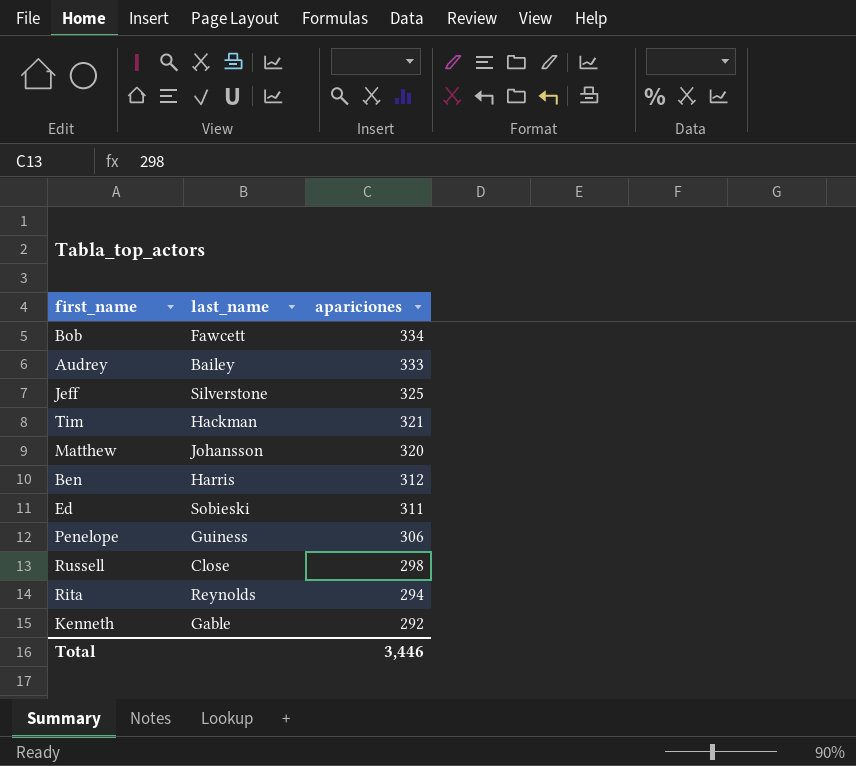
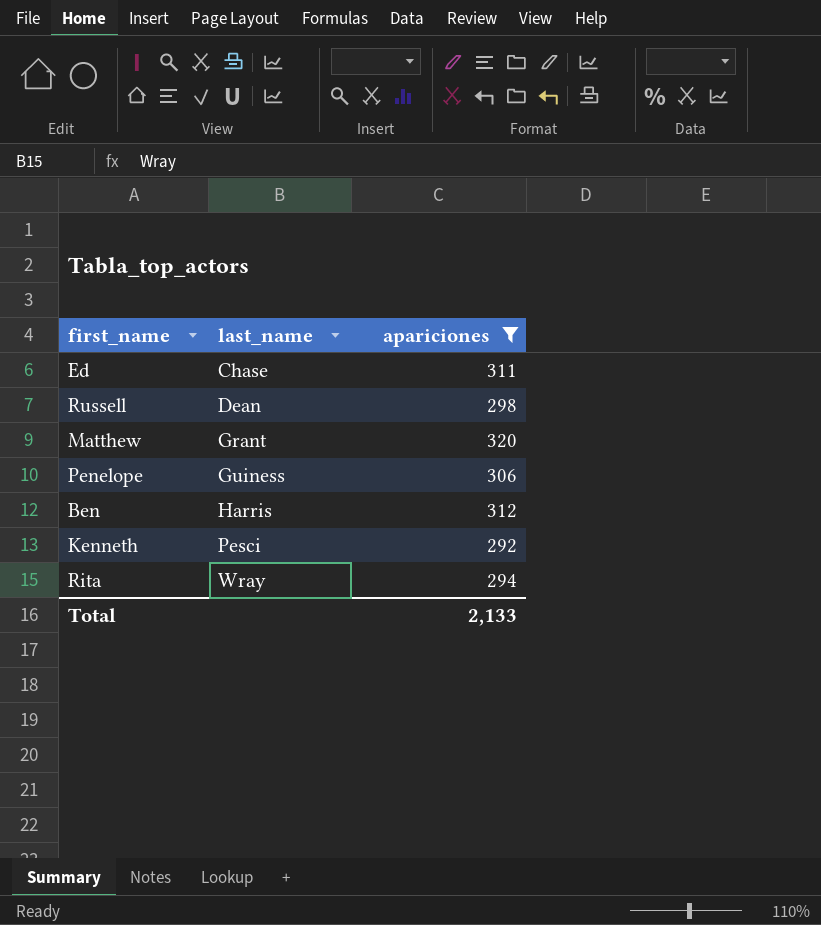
filter: none -> apariciones <= 320
row order: apariciones descending -> last_name ascending
Ed | last_name: Sobieski -> Chase
Russell | last_name: Close -> Dean
Matthew | last_name: Johansson -> Grant
Kenneth | last_name: Gable -> Pesci
Rita | last_name: Reynolds -> Wray
Total | apariciones: 3,446 -> 2,133

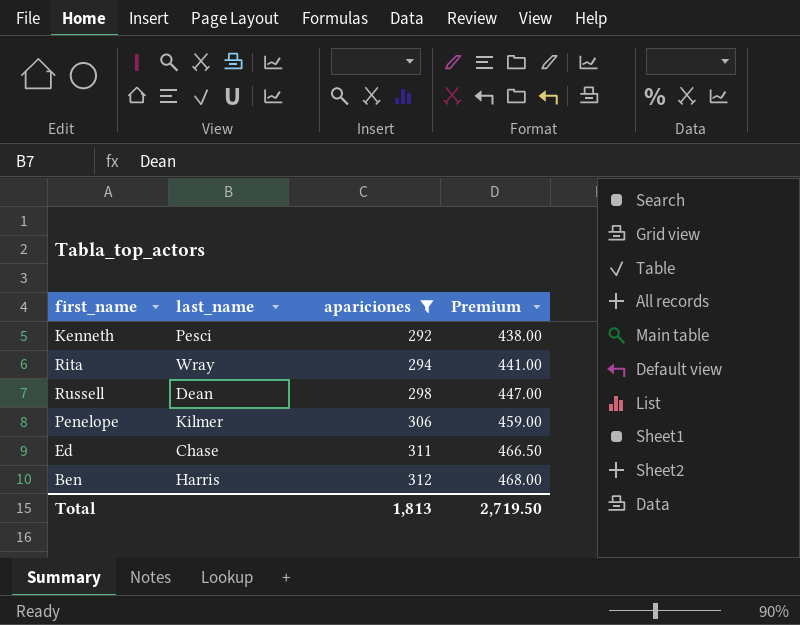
row order: last_name ascending -> apariciones ascending
column Premium | formula: none -> [apariciones] * 1.5
row Matthew: Grant | 320 -> none
Penelope | last_name: Guiness -> Kilmer
Total | apariciones: 2,133 -> 1,813

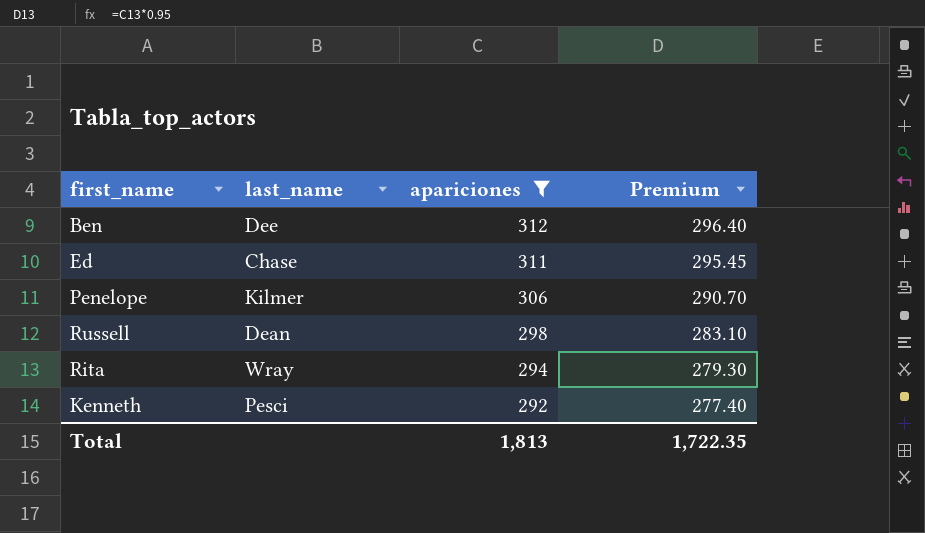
row order: apariciones ascending -> apariciones descending
column Premium | formula: [apariciones] * 1.5 -> [apariciones] * 0.95
Ben | last_name: Harris -> Dee
Total | Premium: 2,719.50 -> 1,722.35

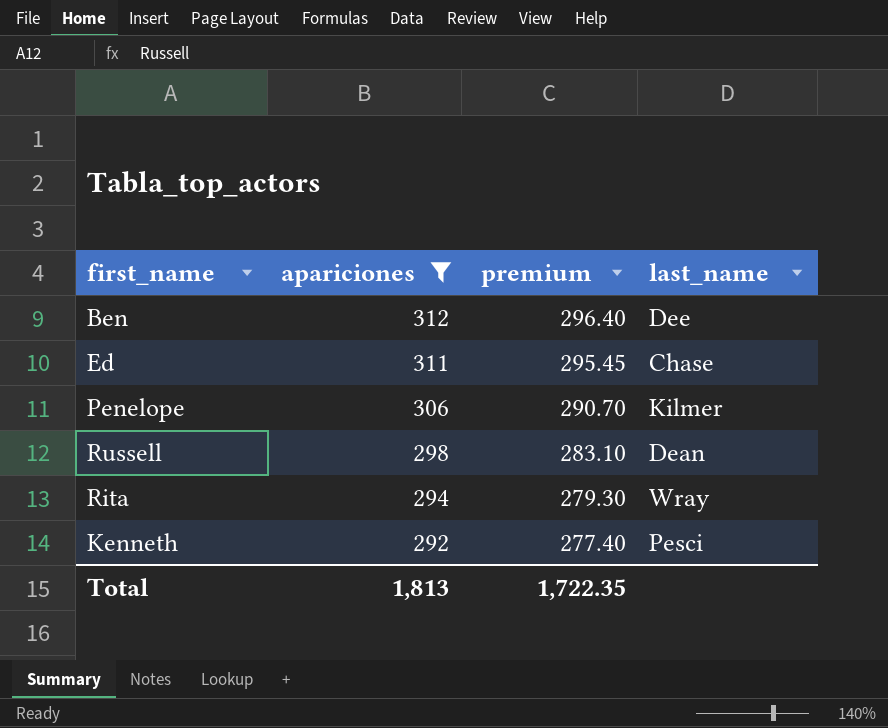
column name: Premium -> premium
column last_name | position: 2 -> 4

